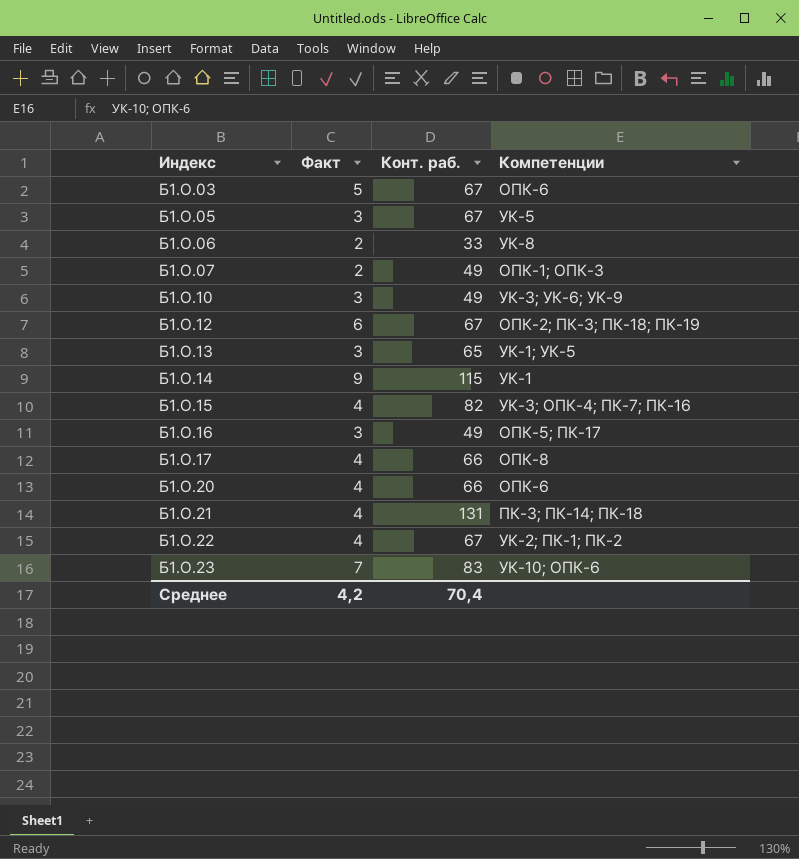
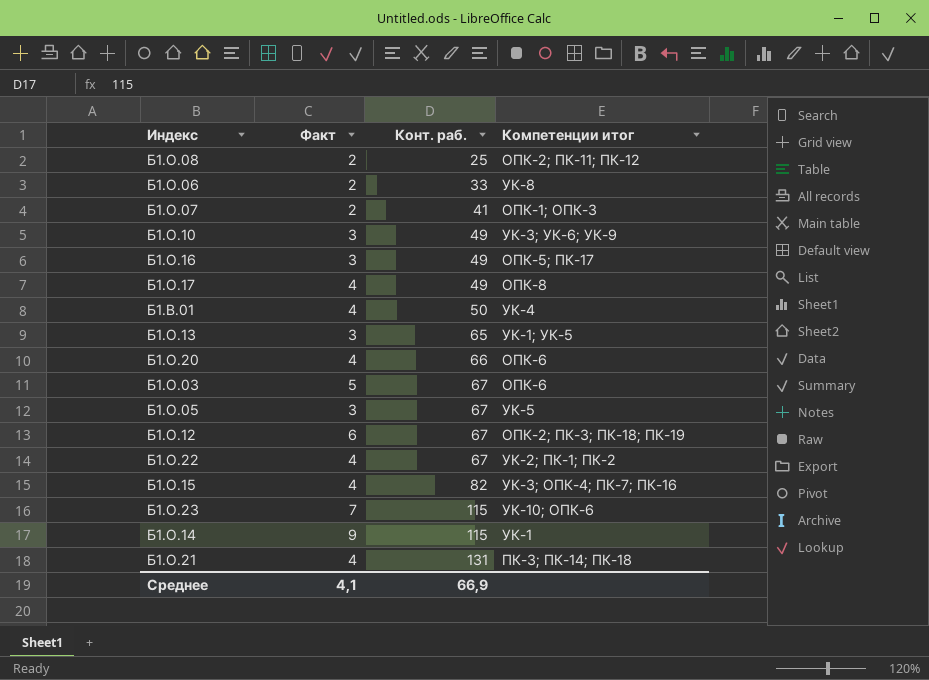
row order: Индекс ascending -> Конт. раб. ascending
column name: Компетенции -> Компетенции итог
row Б1.О.08: none -> 2 | 25 | ОПК-2; ПК-11; ПК-12
Б1.О.07 | Конт. раб.: 49 -> 41
Б1.О.17 | Конт. раб.: 66 -> 49
row Б1.В.01: none -> 4 | 50 | УК-4
Б1.О.23 | Конт. раб.: 83 -> 115
Среднее | Факт: 4,2 -> 4,1
Среднее | Конт. раб.: 70,4 -> 66,9

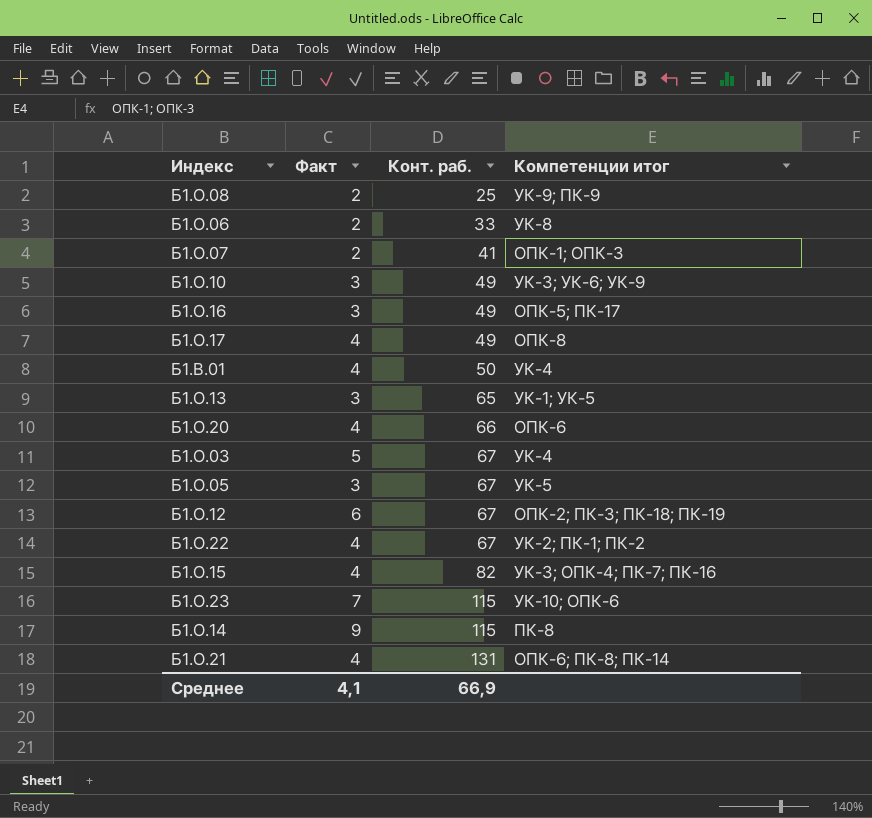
Б1.О.08 | Компетенции итог: ОПК-2; ПК-11; ПК-12 -> УК-9; ПК-9
Б1.О.03 | Компетенции итог: ОПК-6 -> УК-4
Б1.О.14 | Компетенции итог: УК-1 -> ПК-8
Б1.О.21 | Компетенции итог: ПК-3; ПК-14; ПК-18 -> ОПК-6; ПК-8; ПК-14

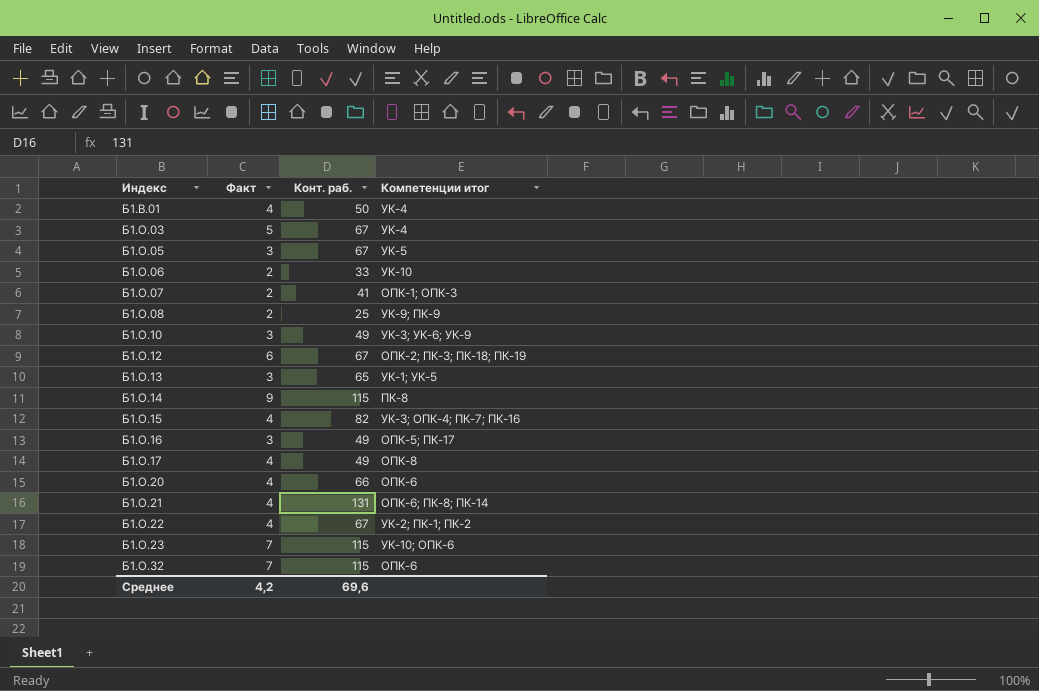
row order: Конт. раб. ascending -> Индекс ascending
Б1.О.06 | Компетенции итог: УК-8 -> УК-10
row Б1.О.32: none -> 7 | 115 | ОПК-6
Среднее | Факт: 4,1 -> 4,2
Среднее | Конт. раб.: 66,9 -> 69,6

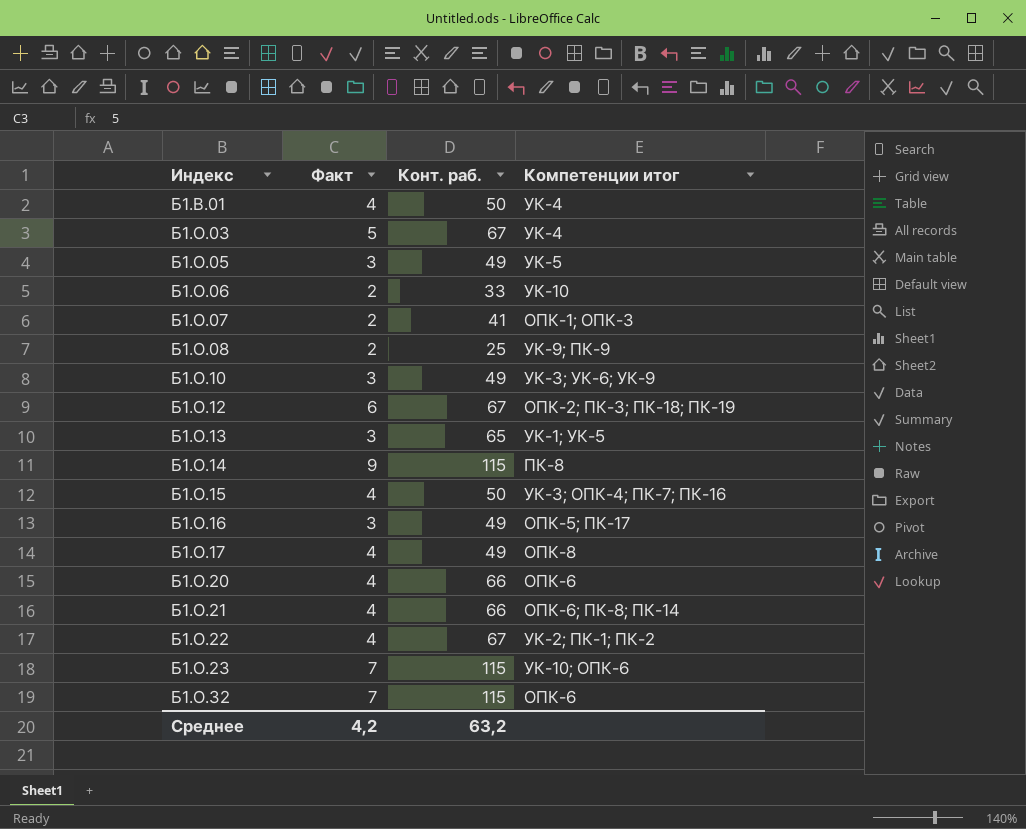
Б1.О.05 | Конт. раб.: 67 -> 49
Б1.О.15 | Конт. раб.: 82 -> 50
Б1.О.21 | Конт. раб.: 131 -> 66
Среднее | Конт. раб.: 69,6 -> 63,2

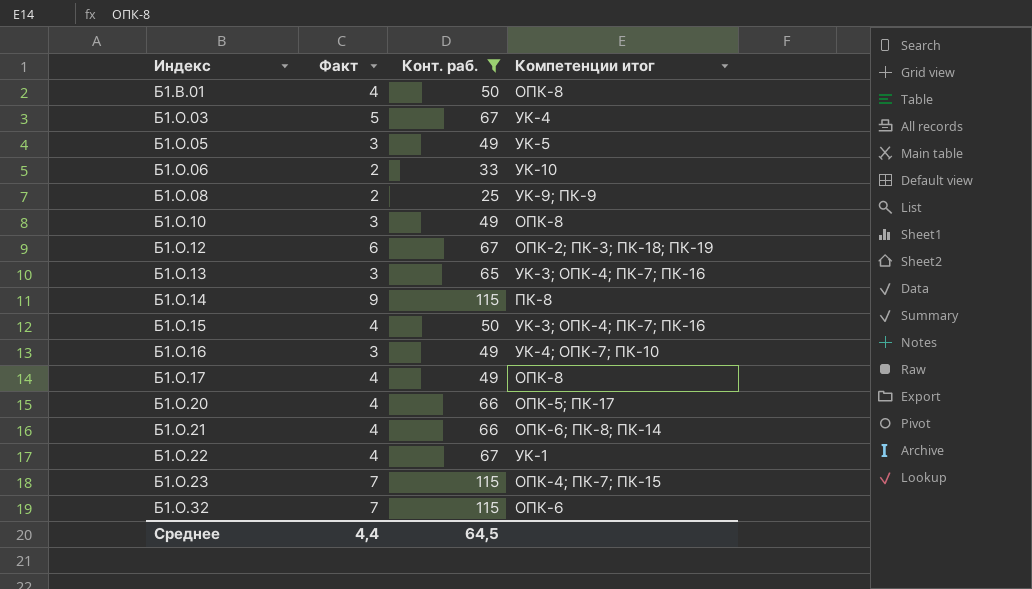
filter: none -> Конт. раб. != 41
Б1.В.01 | Компетенции итог: УК-4 -> ОПК-8
Б1.О.10 | Компетенции итог: УК-3; УК-6; УК-9 -> ОПК-8
Б1.О.13 | Компетенции итог: УК-1; УК-5 -> УК-3; ОПК-4; ПК-7; ПК-16
Б1.О.16 | Компетенции итог: ОПК-5; ПК-17 -> УК-4; ОПК-7; ПК-10
Б1.О.20 | Компетенции итог: ОПК-6 -> ОПК-5; ПК-17
Б1.О.22 | Компетенции итог: УК-2; ПК-1; ПК-2 -> УК-1
Б1.О.23 | Компетенции итог: УК-10; ОПК-6 -> ОПК-4; ПК-7; ПК-15
Среднее | Факт: 4,2 -> 4,4
Среднее | Конт. раб.: 63,2 -> 64,5

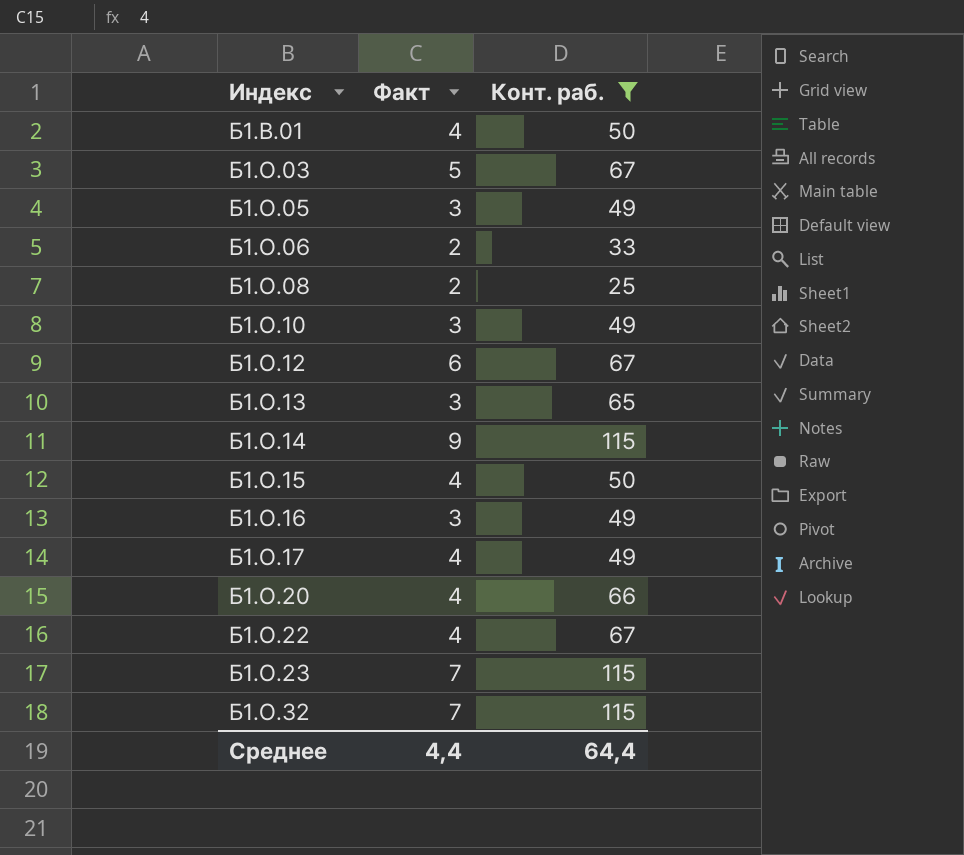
column Компетенции итог | position: 4 -> none
row Б1.О.21: 4 | 66 | ОПК-6; ПК-8; ПК-14 -> none
Среднее | Конт. раб.: 64,5 -> 64,4

